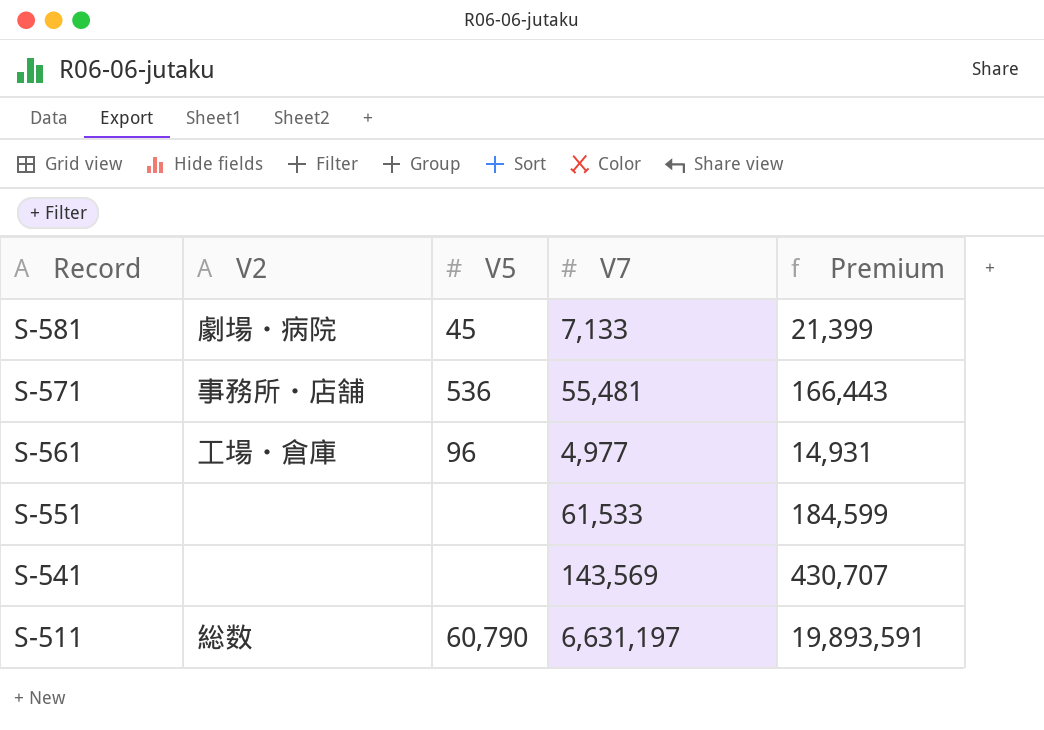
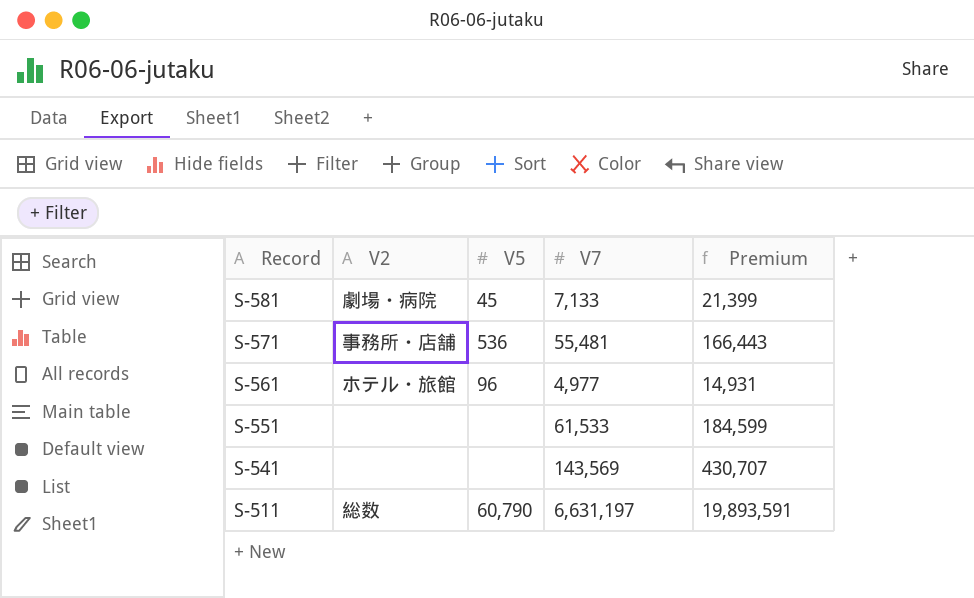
S-561 | V2: 工場・倉庫 -> ホテル・旅館

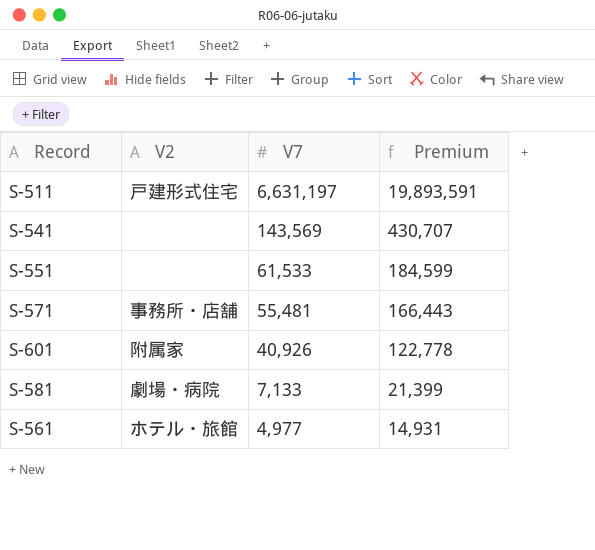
row order: Record descending -> V7 descending
column V5 | position: 3 -> none
S-511 | V2: 総数 -> 戸建形式住宅
row S-601: none -> 附属家 | 40,926 | 122,778

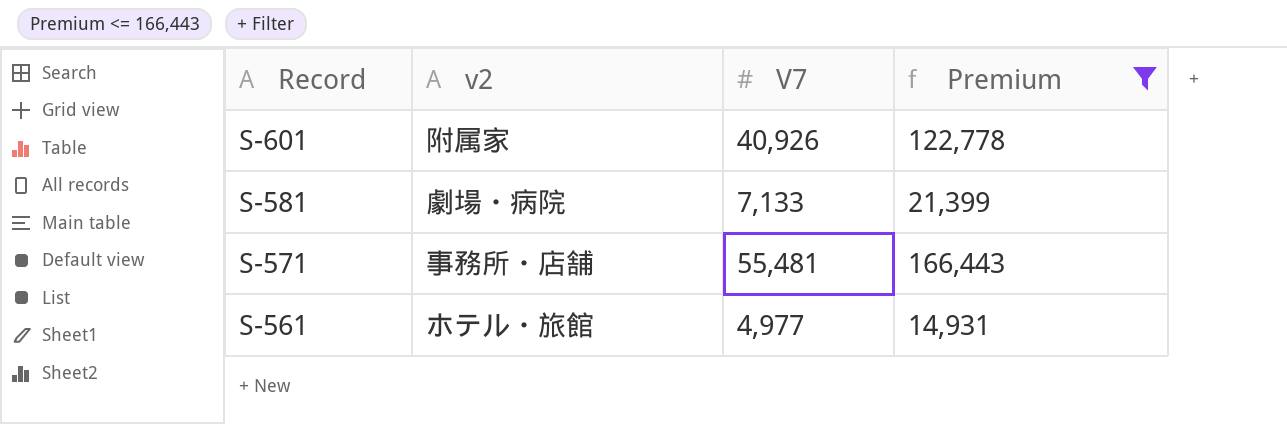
filter: none -> Premium <= 166,443
row order: V7 descending -> Record descending
column name: V2 -> v2

